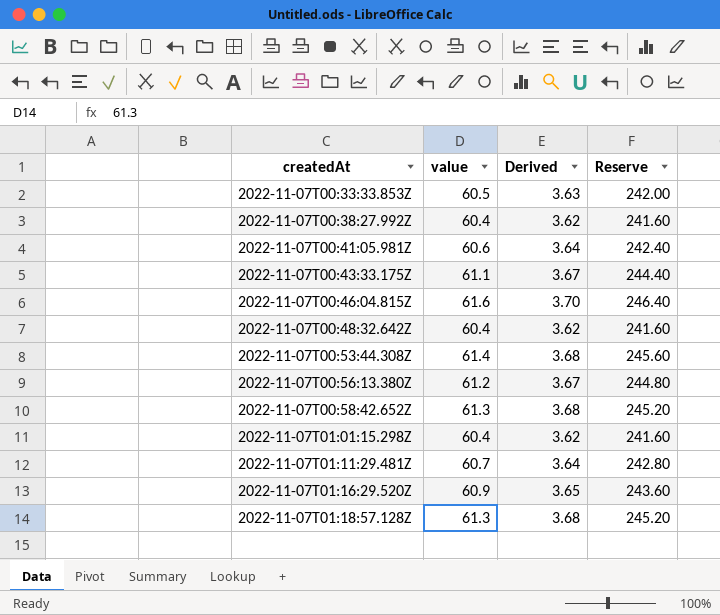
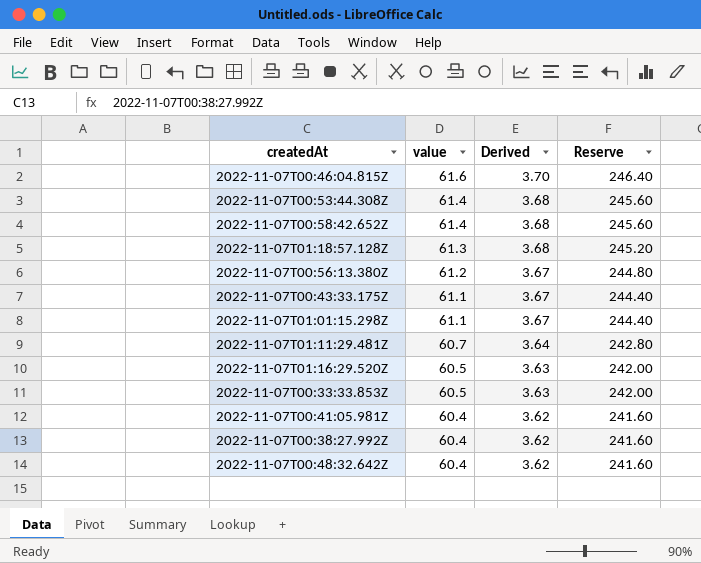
row order: createdAt ascending -> value descending
2022-11-07T00:58:42.652Z | value: 61.3 -> 61.4
2022-11-07T00:58:42.652Z | Reserve: 245.20 -> 245.60
2022-11-07T01:01:15.298Z | value: 60.4 -> 61.1
2022-11-07T01:01:15.298Z | Derived: 3.62 -> 3.67
2022-11-07T01:01:15.298Z | Reserve: 241.60 -> 244.40
2022-11-07T01:16:29.520Z | value: 60.9 -> 60.5
2022-11-07T01:16:29.520Z | Derived: 3.65 -> 3.63
2022-11-07T01:16:29.520Z | Reserve: 243.60 -> 242.00
2022-11-07T00:41:05.981Z | value: 60.6 -> 60.4
2022-11-07T00:41:05.981Z | Derived: 3.64 -> 3.62
2022-11-07T00:41:05.981Z | Reserve: 242.40 -> 241.60

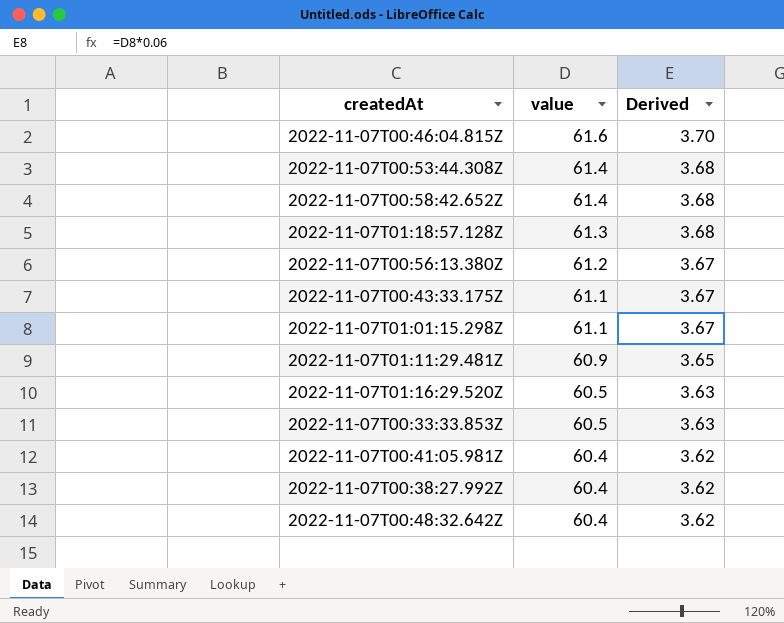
column Reserve | formula: [value] * 4 -> none
2022-11-07T01:11:29.481Z | value: 60.7 -> 60.9
2022-11-07T01:11:29.481Z | Derived: 3.64 -> 3.65

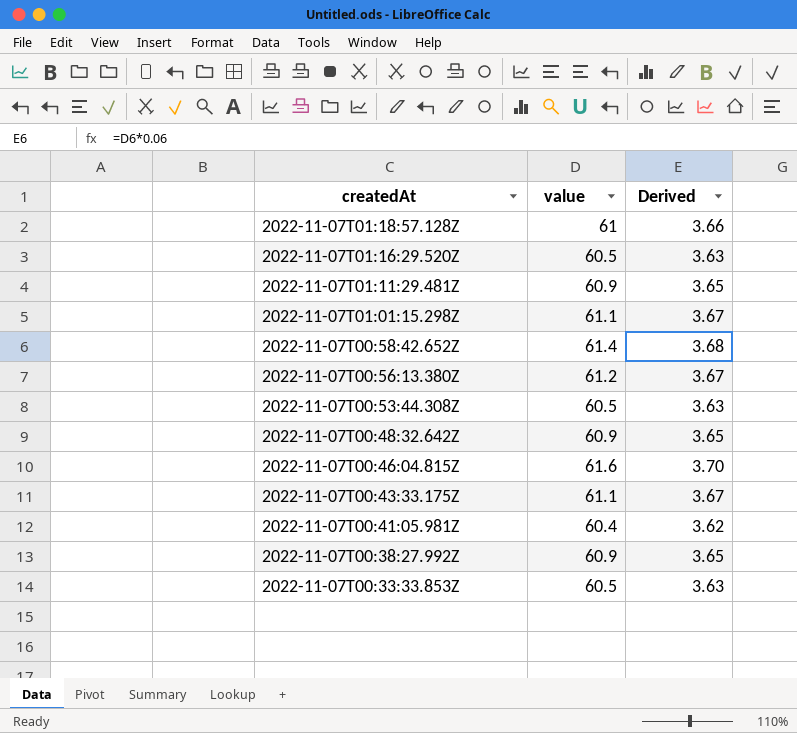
row order: value descending -> createdAt descending
2022-11-07T01:18:57.128Z | value: 61.3 -> 61
2022-11-07T01:18:57.128Z | Derived: 3.68 -> 3.66
2022-11-07T00:53:44.308Z | value: 61.4 -> 60.5
2022-11-07T00:53:44.308Z | Derived: 3.68 -> 3.63
2022-11-07T00:48:32.642Z | value: 60.4 -> 60.9
2022-11-07T00:48:32.642Z | Derived: 3.62 -> 3.65
2022-11-07T00:38:27.992Z | value: 60.4 -> 60.9
2022-11-07T00:38:27.992Z | Derived: 3.62 -> 3.65

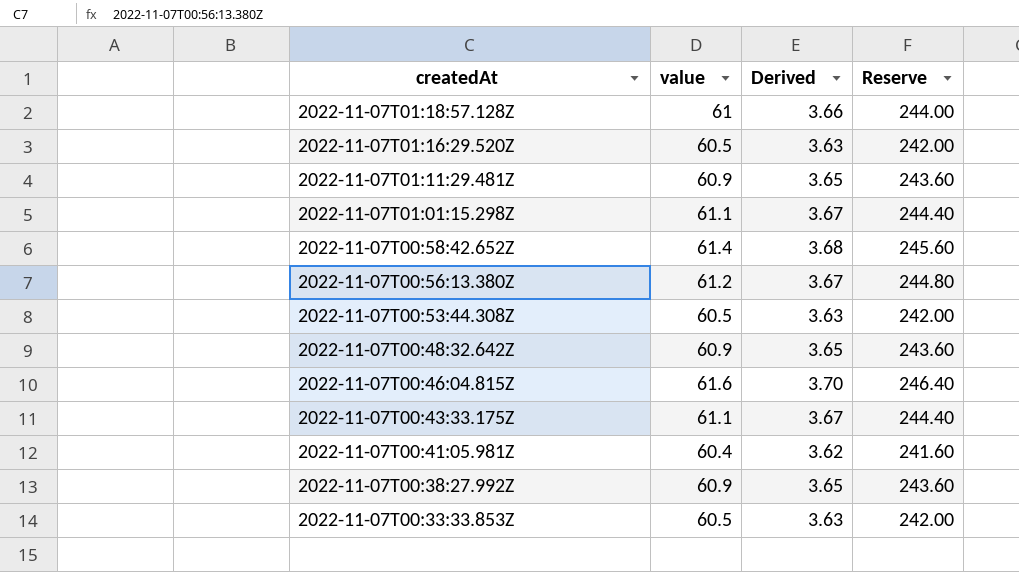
column Reserve | formula: none -> [value] * 4

